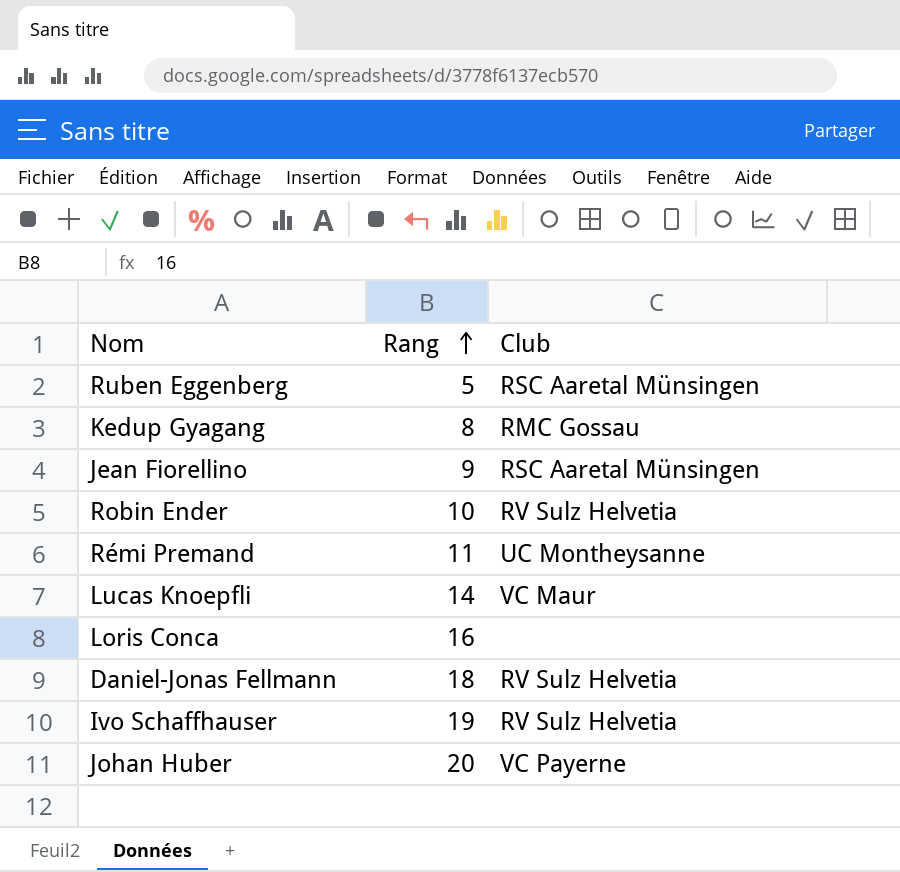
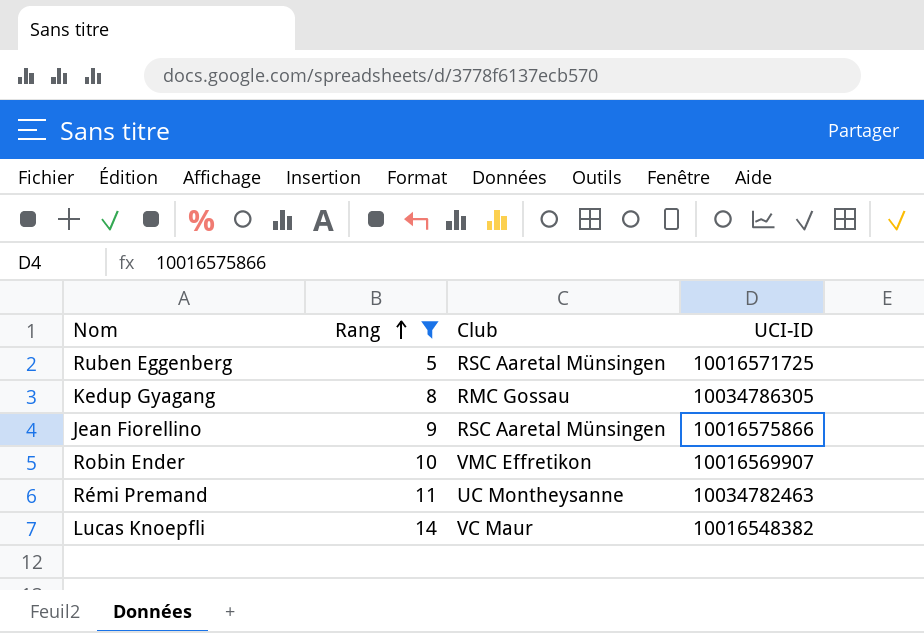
filter: none -> Rang <= 14
column UCI-ID | position: none -> 4
Robin Ender | Club: RV Sulz Helvetia -> VMC Effretikon

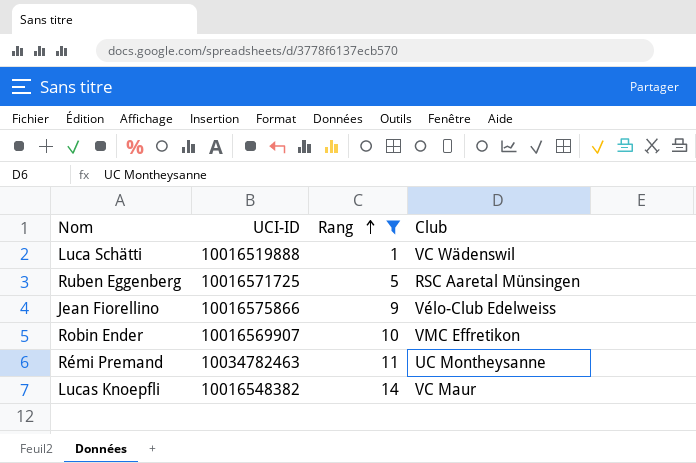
column UCI-ID | position: 4 -> 2
row Kedup Gyagang: 8 | RMC Gossau | 10034786305 -> none
row Luca Schätti: none -> 10016519888 | 1 | VC Wädenswil
Jean Fiorellino | Club: RSC Aaretal Münsingen -> Vélo-Club Edelweiss

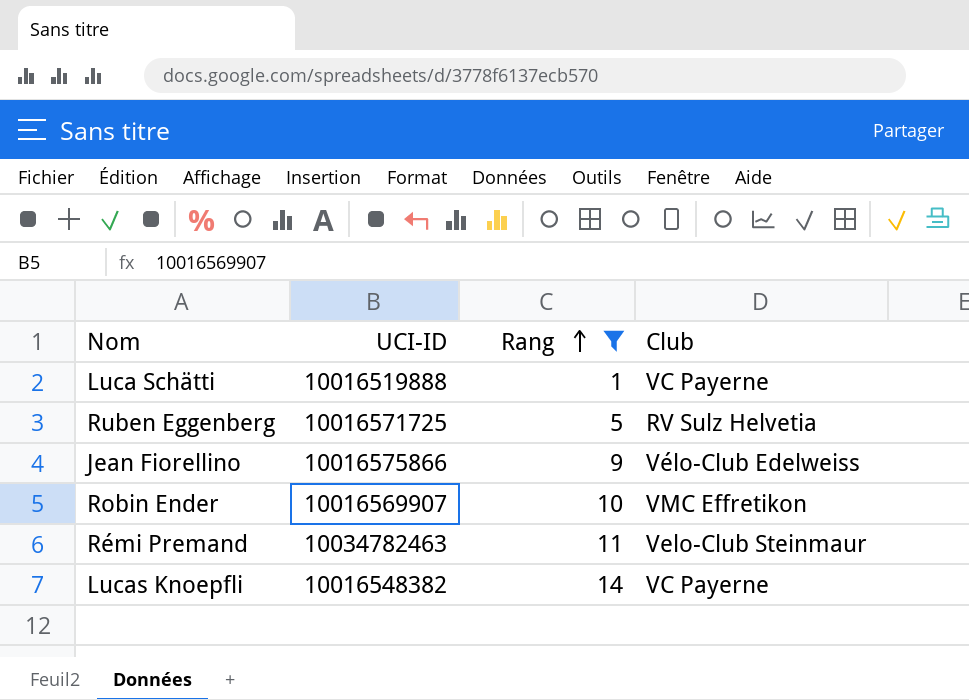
Luca Schätti | Club: VC Wädenswil -> VC Payerne
Ruben Eggenberg | Club: RSC Aaretal Münsingen -> RV Sulz Helvetia
Rémi Premand | Club: UC Montheysanne -> Velo-Club Steinmaur
Lucas Knoepfli | Club: VC Maur -> VC Payerne

